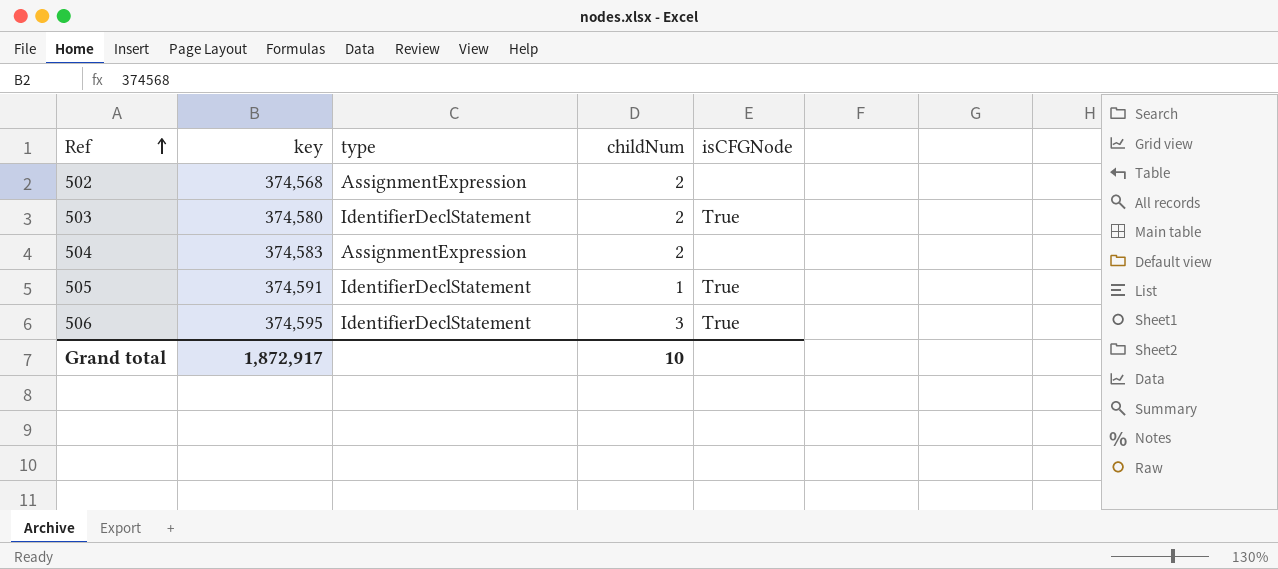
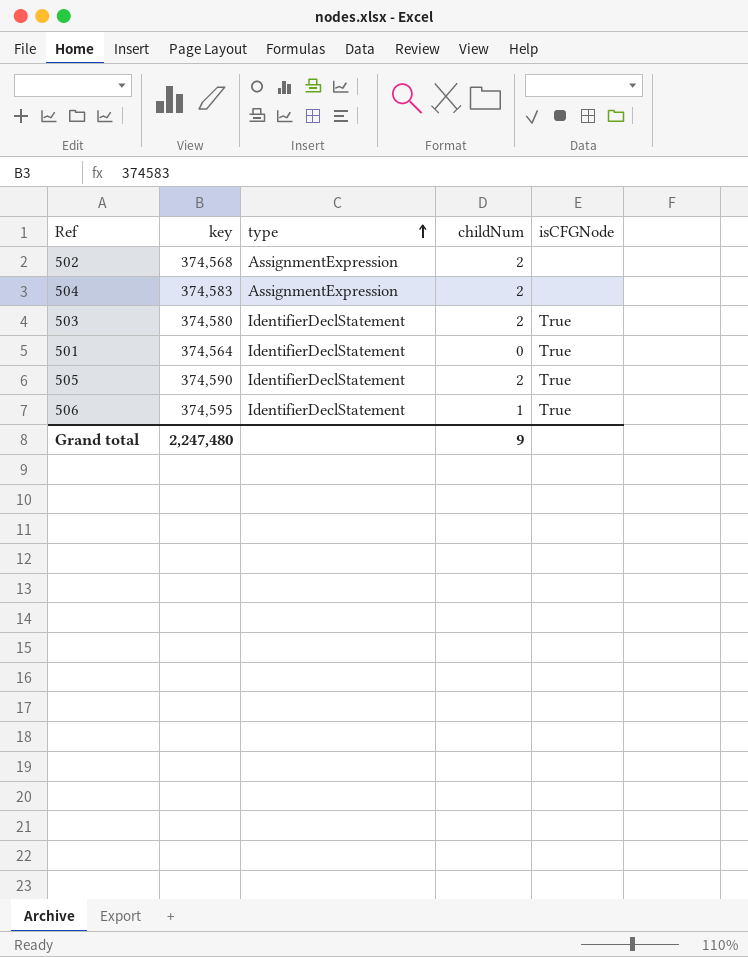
row order: Ref ascending -> type ascending
row 501: none -> 374,564 | IdentifierDeclStatement | 0 | True
505 | key: 374,591 -> 374,590
505 | childNum: 1 -> 2
506 | childNum: 3 -> 1
Grand total | key: 1,872,917 -> 2,247,480
Grand total | childNum: 10 -> 9

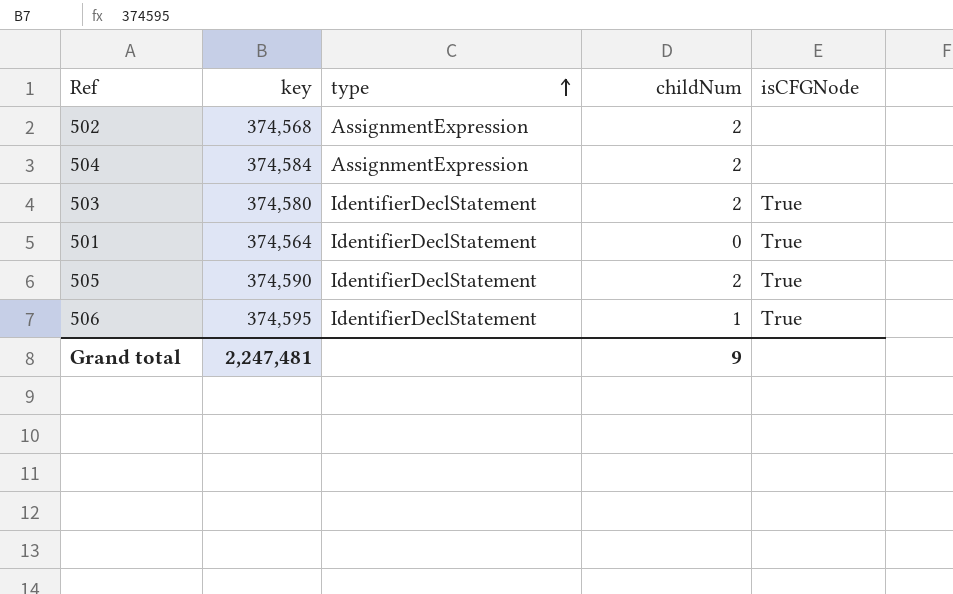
504 | key: 374,583 -> 374,584
Grand total | key: 2,247,480 -> 2,247,481

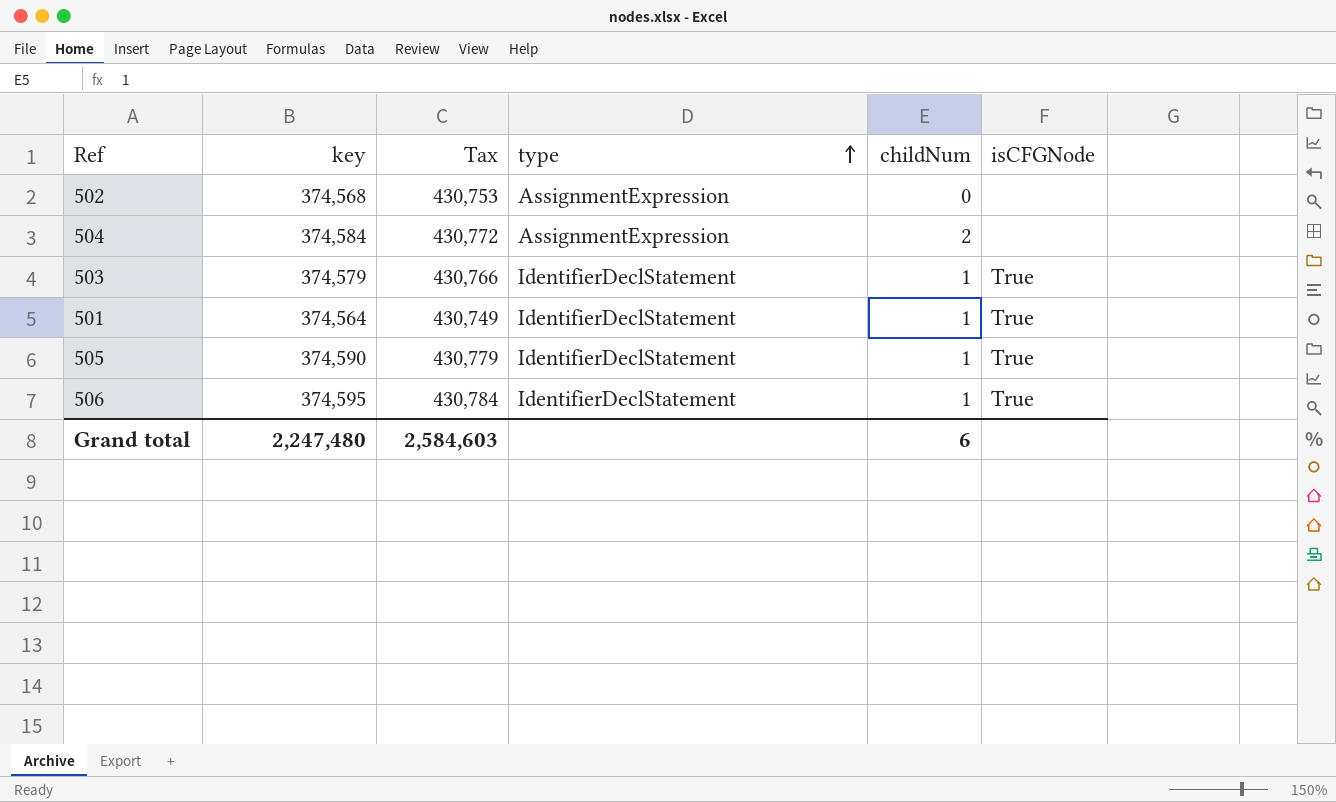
column Tax | formula: none -> [key] * 1.15
502 | childNum: 2 -> 0
503 | key: 374,580 -> 374,579
503 | childNum: 2 -> 1
501 | childNum: 0 -> 1
505 | childNum: 2 -> 1
Grand total | key: 2,247,481 -> 2,247,480
Grand total | childNum: 9 -> 6

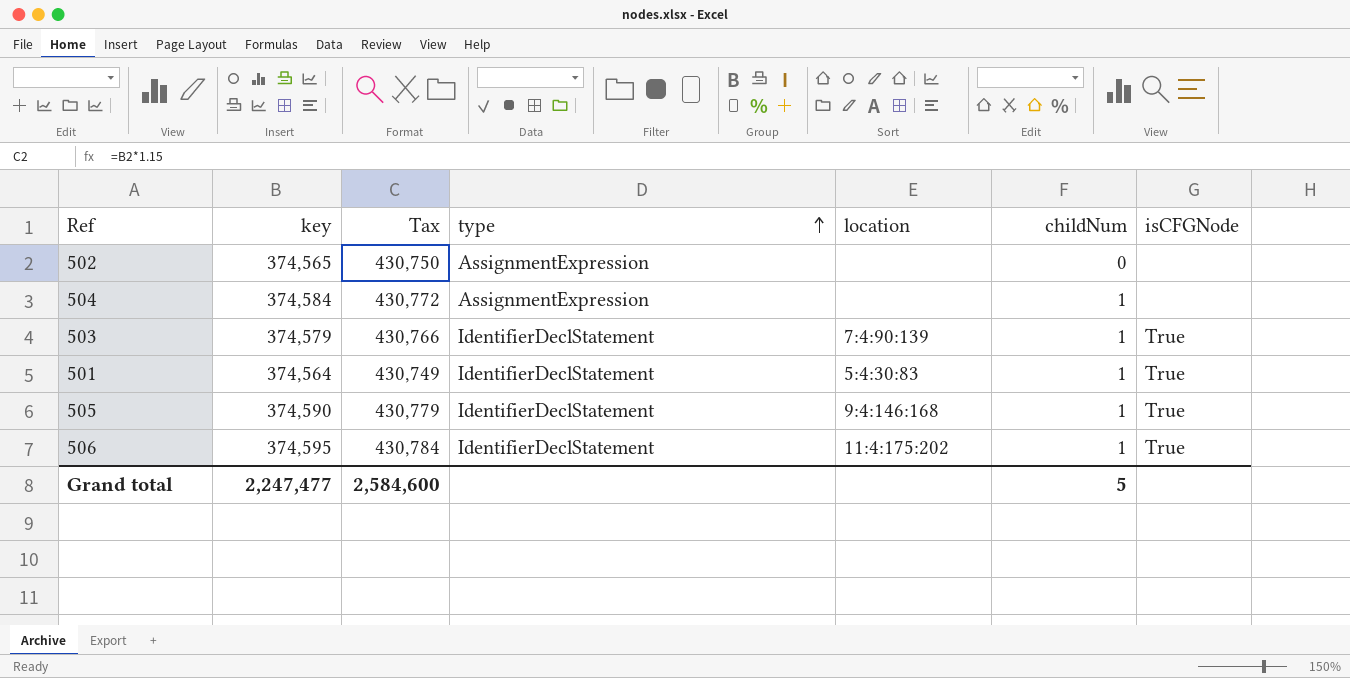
column location | position: none -> 5
502 | key: 374,568 -> 374,565
502 | Tax: 430,753 -> 430,750
504 | childNum: 2 -> 1
Grand total | key: 2,247,480 -> 2,247,477
Grand total | Tax: 2,584,603 -> 2,584,600
Grand total | childNum: 6 -> 5

